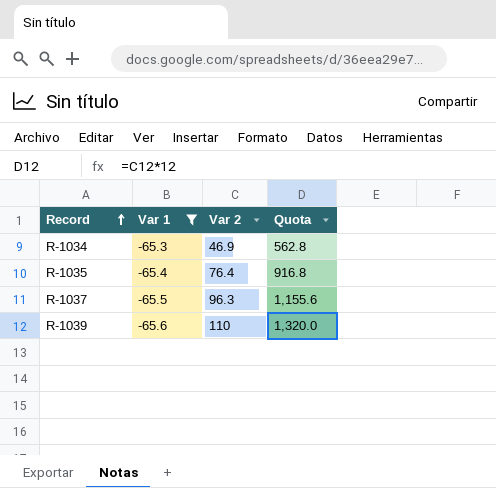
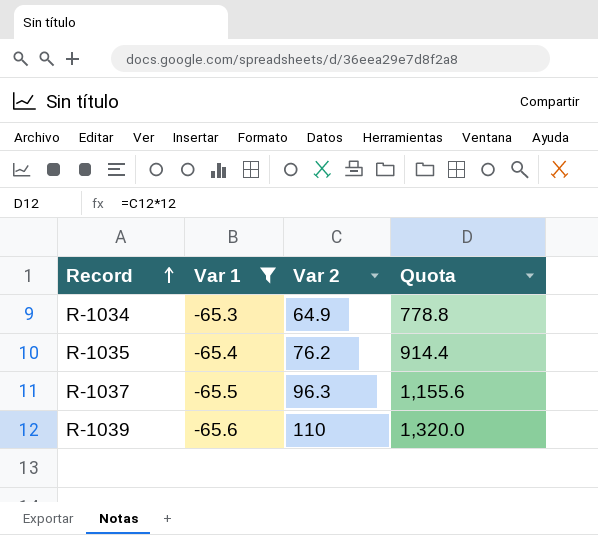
R-1034 | Var 2: 46.9 -> 64.9
R-1034 | Quota: 562.8 -> 778.8
R-1035 | Var 2: 76.4 -> 76.2
R-1035 | Quota: 916.8 -> 914.4

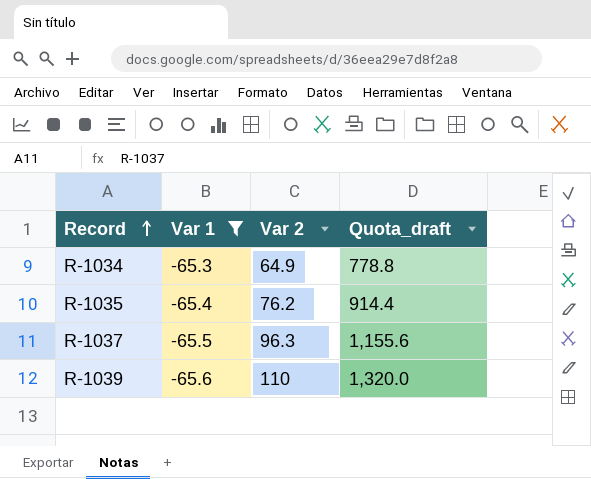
column name: Quota -> Quota_draft

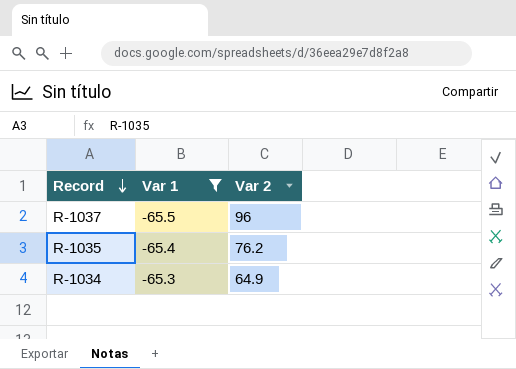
row order: Record ascending -> Record descending
column Quota_draft | formula: [Var 2] * 12 -> none
row R-1039: -65.6 | 110 | 1,320.0 -> none
R-1037 | Var 2: 96.3 -> 96

